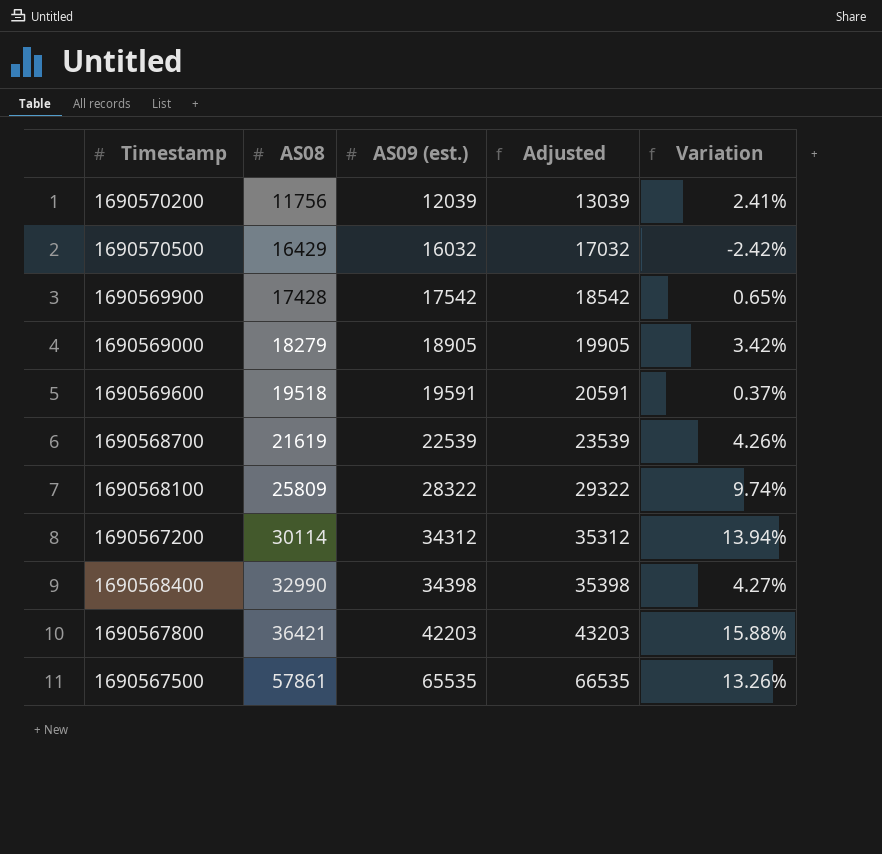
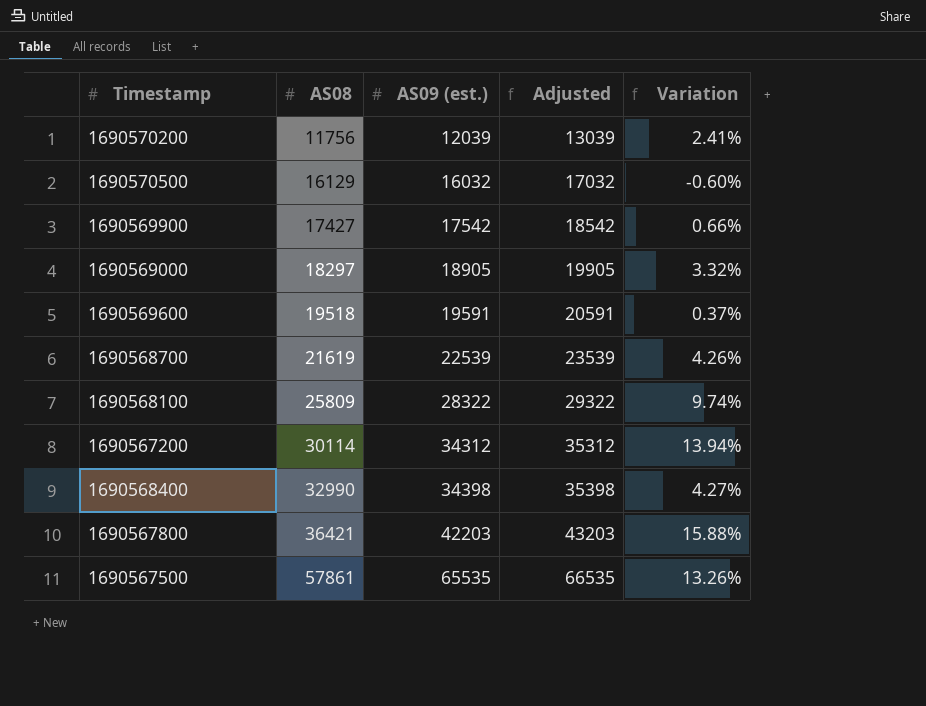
1690570500 | AS08: 16429 -> 16129
1690570500 | Variation: -2.42% -> -0.60%
1690569900 | AS08: 17428 -> 17427
1690569900 | Variation: 0.65% -> 0.66%
1690569000 | AS08: 18279 -> 18297
1690569000 | Variation: 3.42% -> 3.32%

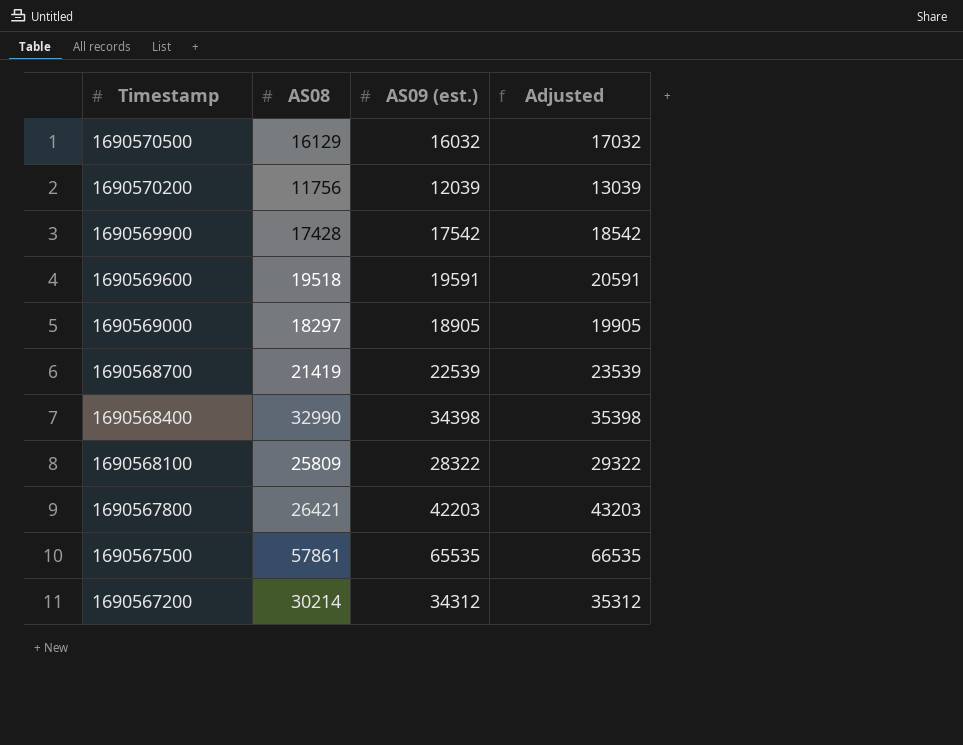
row order: AS08 ascending -> Timestamp descending
column Variation | formula: ([AS09 (est.)] - [AS08]) / [AS08] -> none
1690569900 | AS08: 17427 -> 17428
1690568700 | AS08: 21619 -> 21419
1690567800 | AS08: 36421 -> 26421
1690567200 | AS08: 30114 -> 30214

